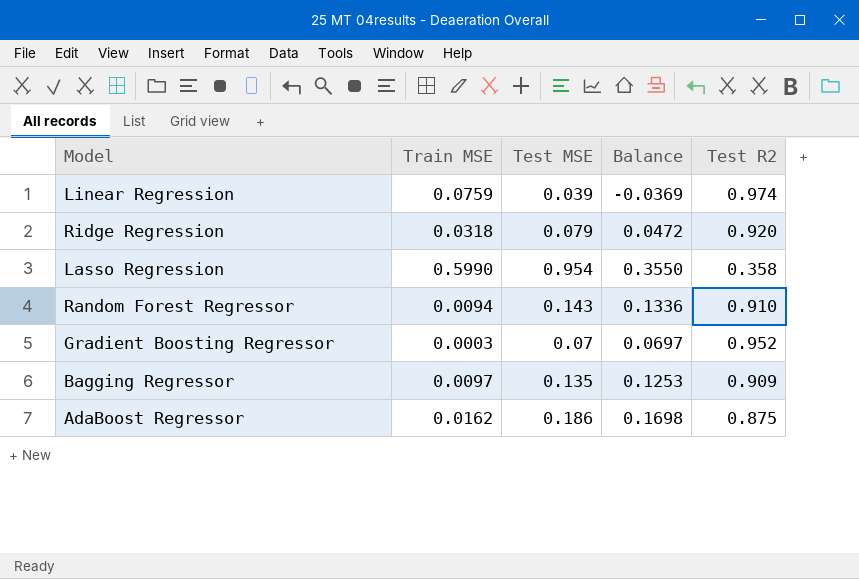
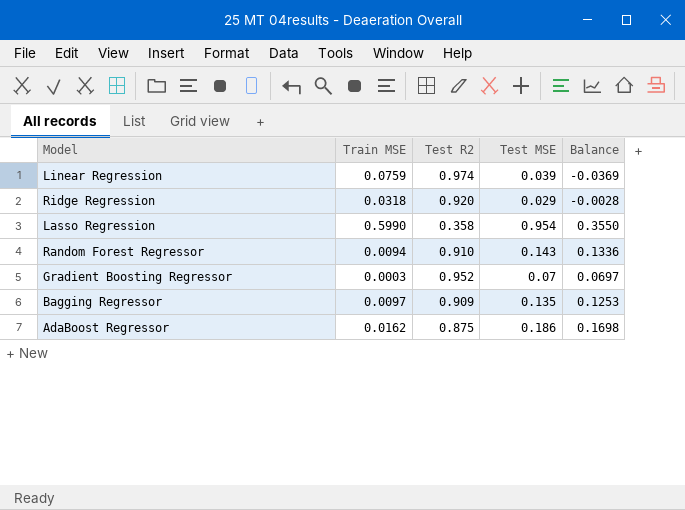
column Test R2 | position: 5 -> 3
Ridge Regression | Test MSE: 0.079 -> 0.029
Ridge Regression | Balance: 0.0472 -> -0.0028

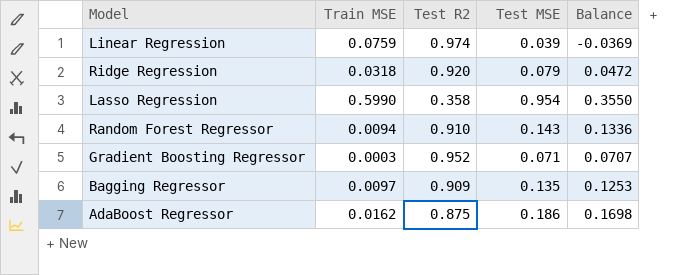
Ridge Regression | Test MSE: 0.029 -> 0.079
Ridge Regression | Balance: -0.0028 -> 0.0472
Gradient Boosting Regressor | Test MSE: 0.07 -> 0.071
Gradient Boosting Regressor | Balance: 0.0697 -> 0.0707

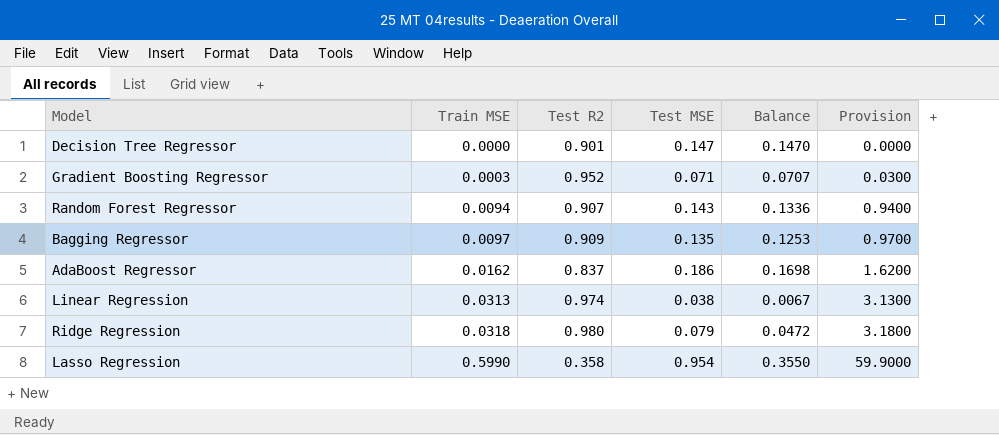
row order: none -> Train MSE ascending
column Provision | formula: none -> [Train MSE] * 100
row Decision Tree Regressor: none -> 0.0000 | 0.901 | 0.147 | 0.1470 | 0.0000
Random Forest Regressor | Test R2: 0.910 -> 0.907
AdaBoost Regressor | Test R2: 0.875 -> 0.837
Linear Regression | Train MSE: 0.0759 -> 0.0313
Linear Regression | Test MSE: 0.039 -> 0.038
Linear Regression | Balance: -0.0369 -> 0.0067
Ridge Regression | Test R2: 0.920 -> 0.980

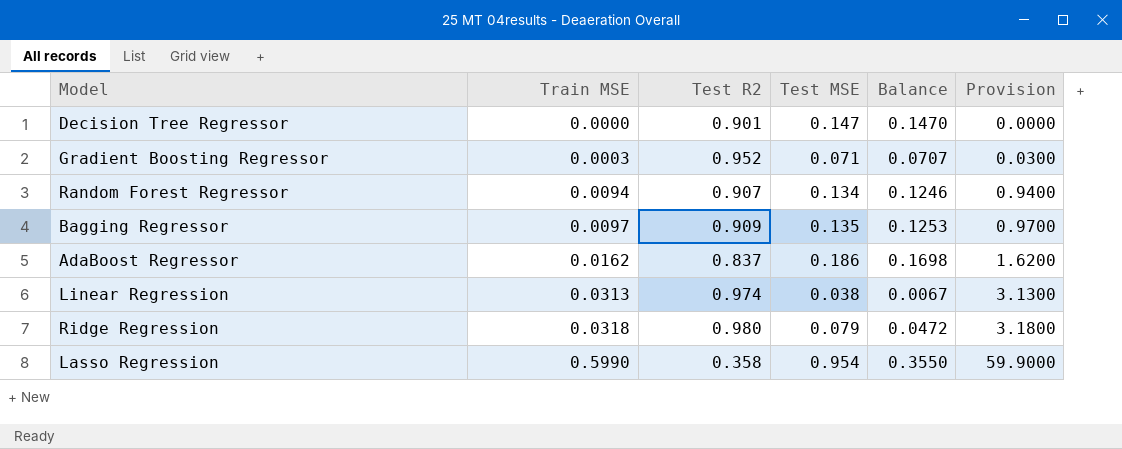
Random Forest Regressor | Test MSE: 0.143 -> 0.134
Random Forest Regressor | Balance: 0.1336 -> 0.1246

